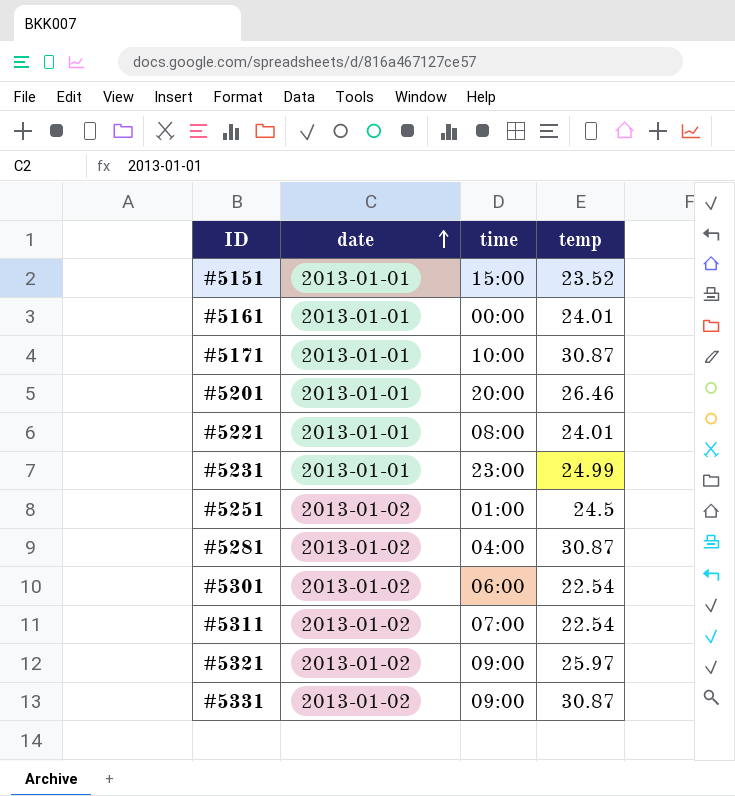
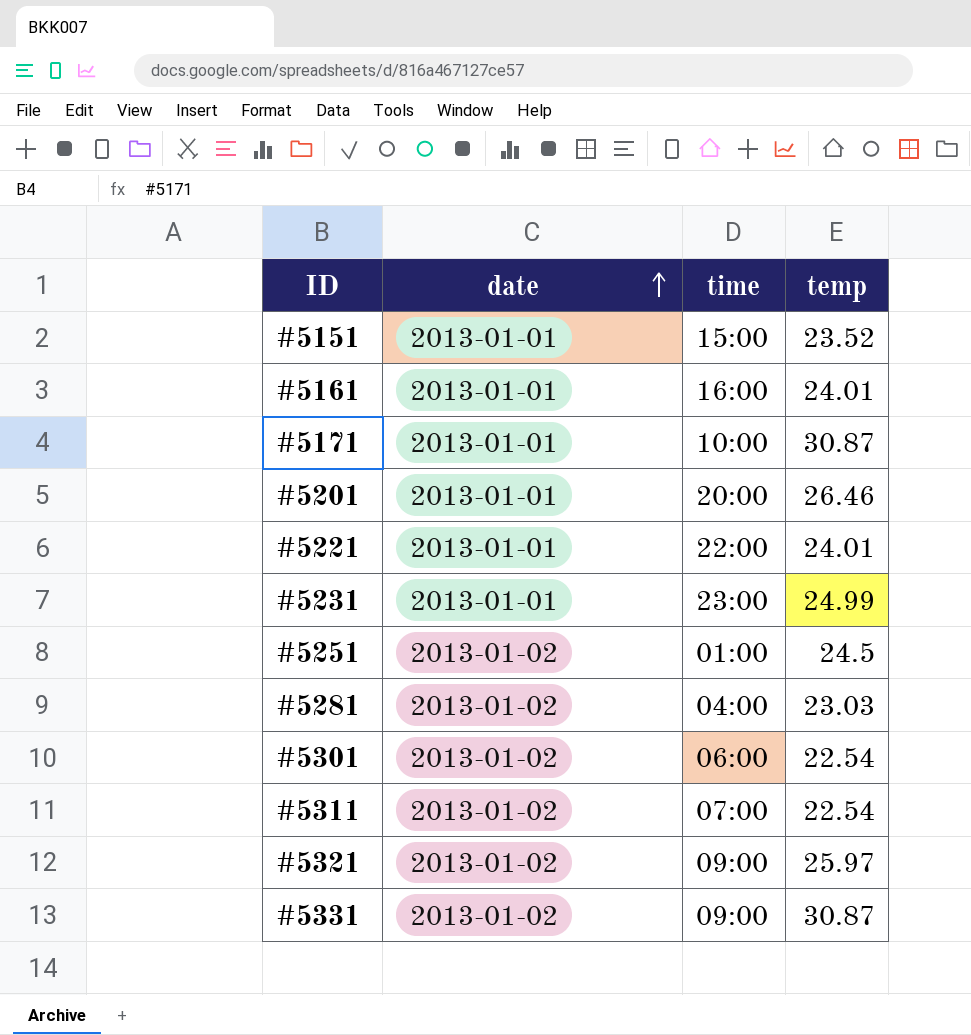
#5161 | time: 00:00 -> 16:00
#5221 | time: 08:00 -> 22:00
#5281 | temp: 30.87 -> 23.03

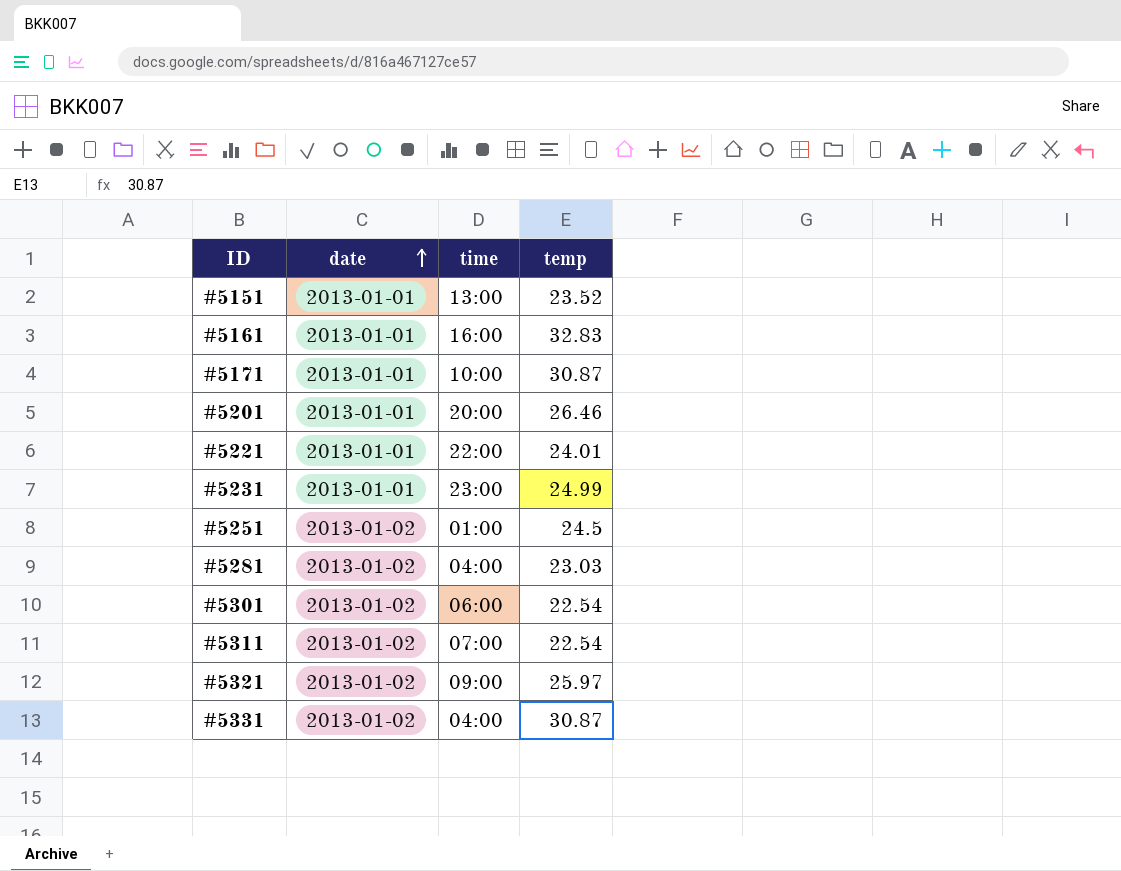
#5151 | time: 15:00 -> 13:00
#5161 | temp: 24.01 -> 32.83
#5331 | time: 09:00 -> 04:00

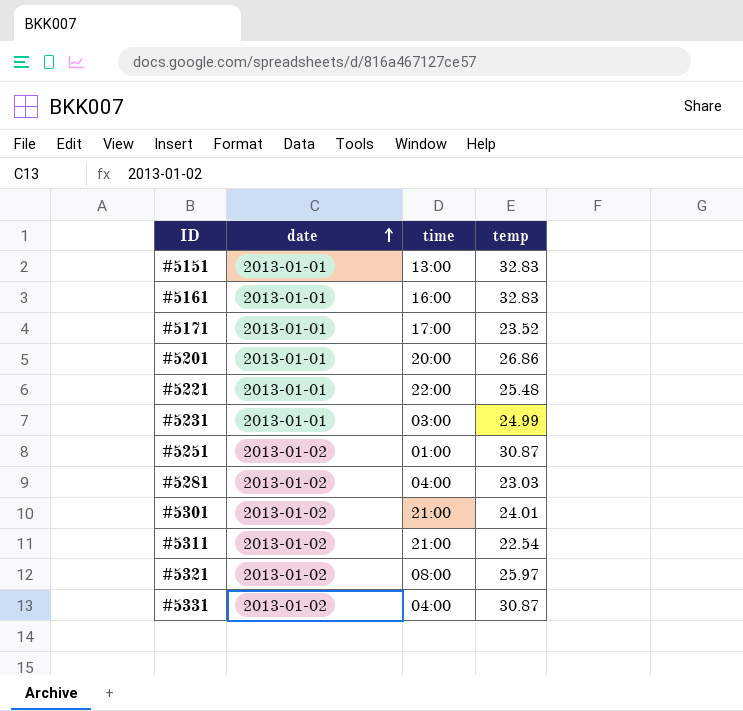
#5151 | temp: 23.52 -> 32.83
#5171 | time: 10:00 -> 17:00
#5171 | temp: 30.87 -> 23.52
#5201 | temp: 26.46 -> 26.86
#5221 | temp: 24.01 -> 25.48
#5231 | time: 23:00 -> 03:00
#5251 | temp: 24.5 -> 30.87
#5301 | time: 06:00 -> 21:00
#5301 | temp: 22.54 -> 24.01
#5311 | time: 07:00 -> 21:00
#5321 | time: 09:00 -> 08:00

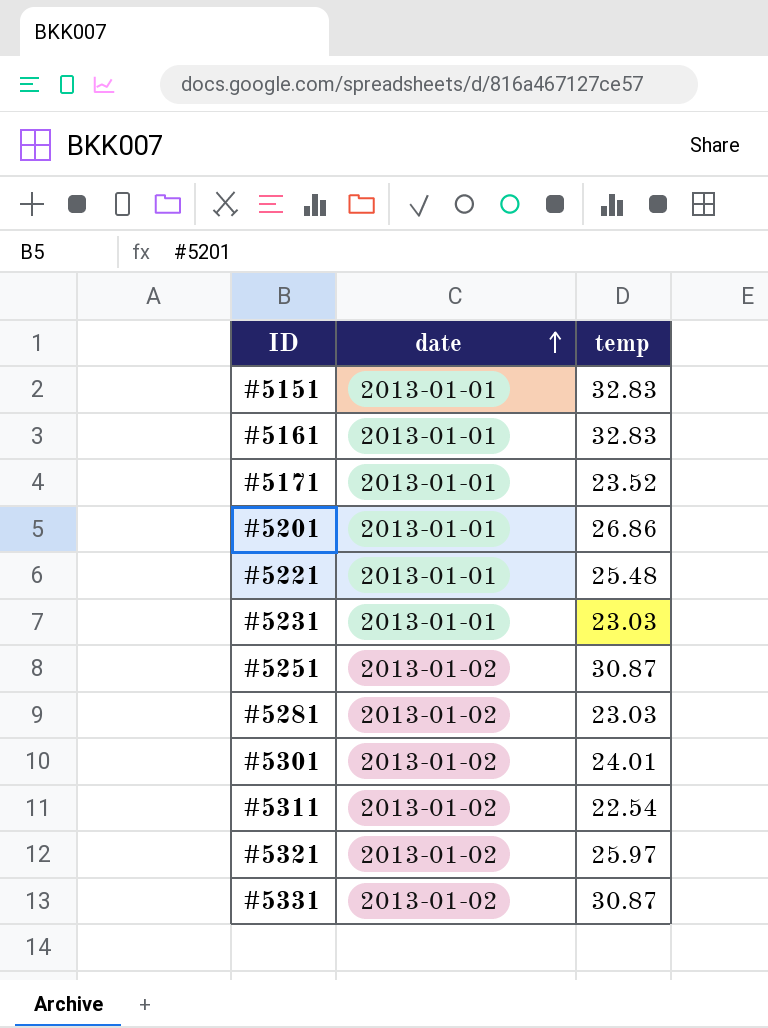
column time | position: 3 -> none
#5231 | temp: 24.99 -> 23.03

